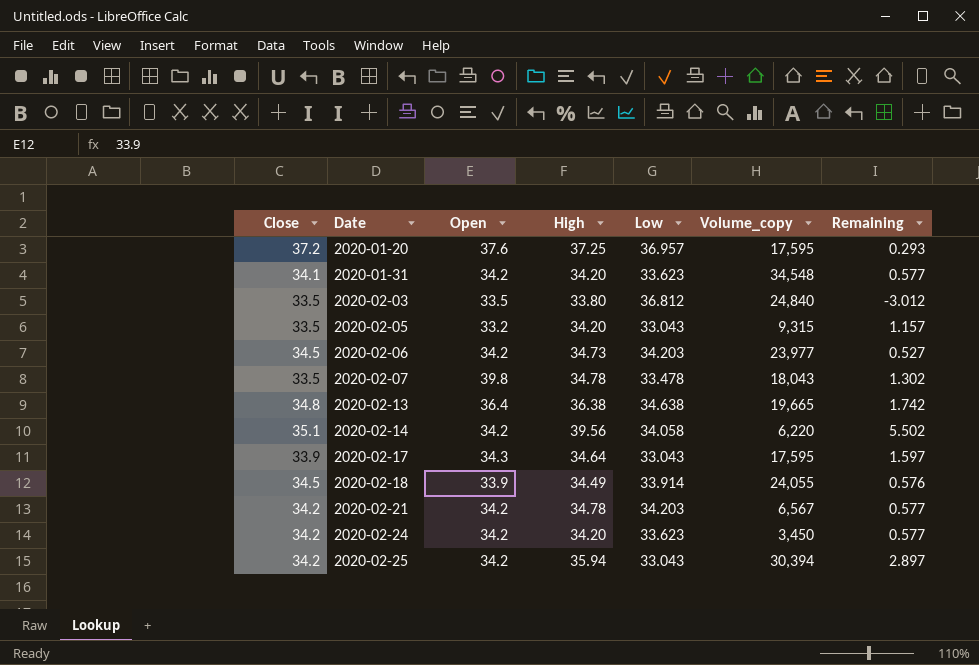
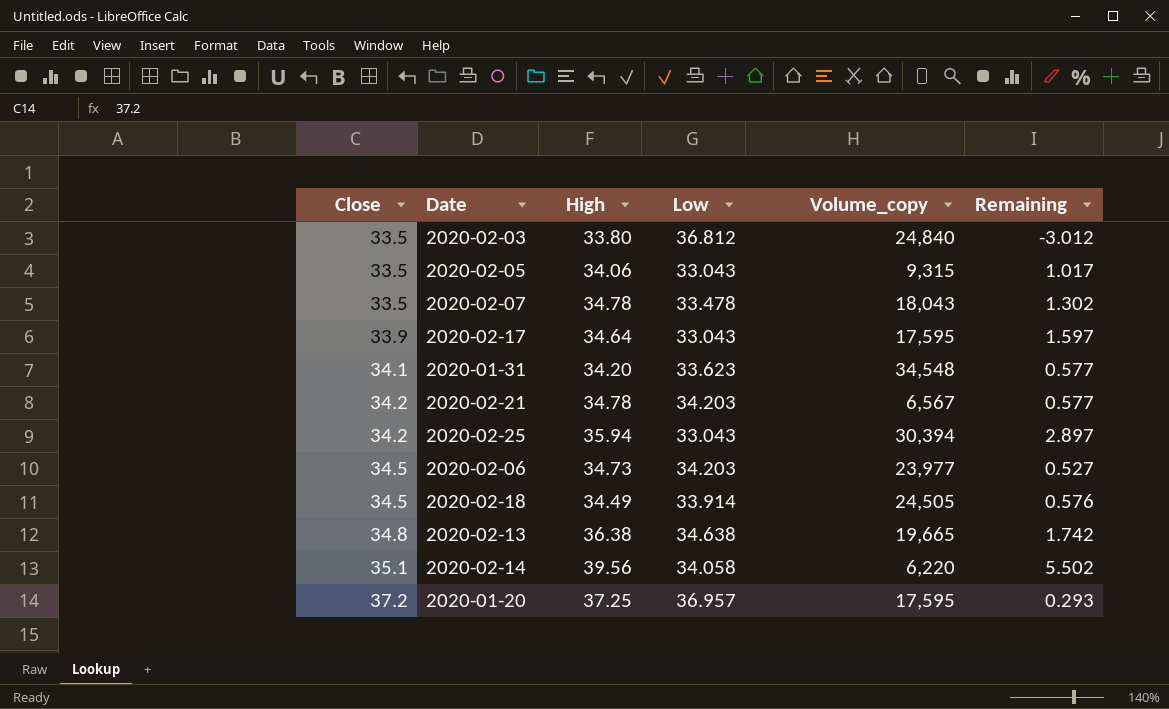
row order: Date ascending -> Close ascending
column Open | position: 3 -> none
row 2020-02-24: 34.2 | 34.2 | 34.20 | 33.623 | 3,450 | 0.577 -> none
2020-02-05 | High: 34.20 -> 34.06
2020-02-05 | Remaining: 1.157 -> 1.017
2020-02-18 | Volume_copy: 24,055 -> 24,505

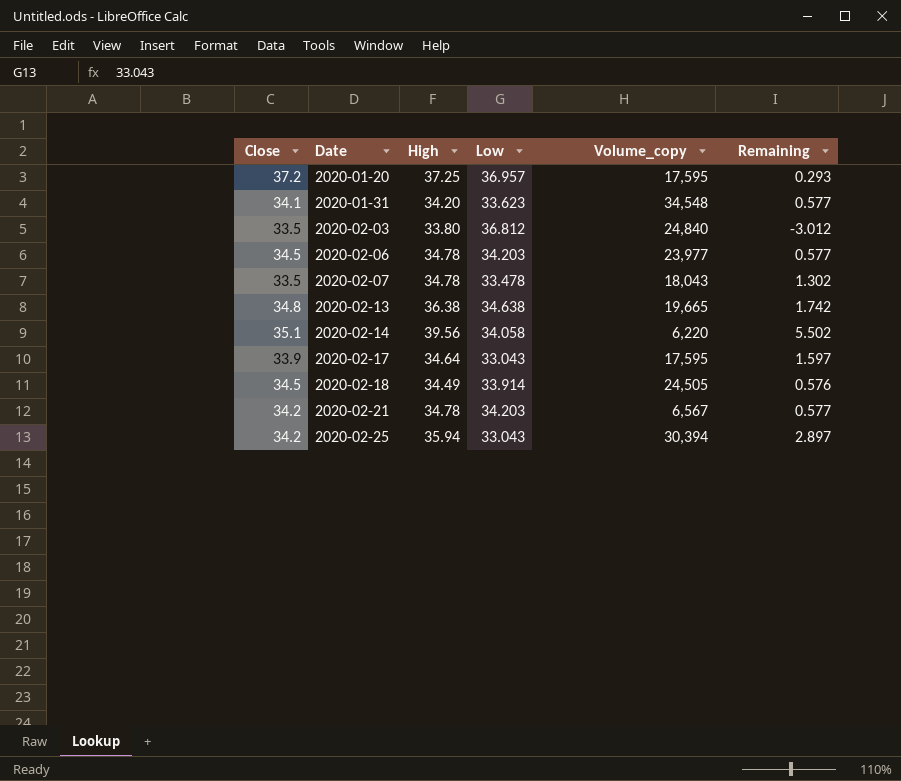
row order: Close ascending -> Date ascending
row 2020-02-05: 33.5 | 34.06 | 33.043 | 9,315 | 1.017 -> none
2020-02-06 | High: 34.73 -> 34.78
2020-02-06 | Remaining: 0.527 -> 0.577

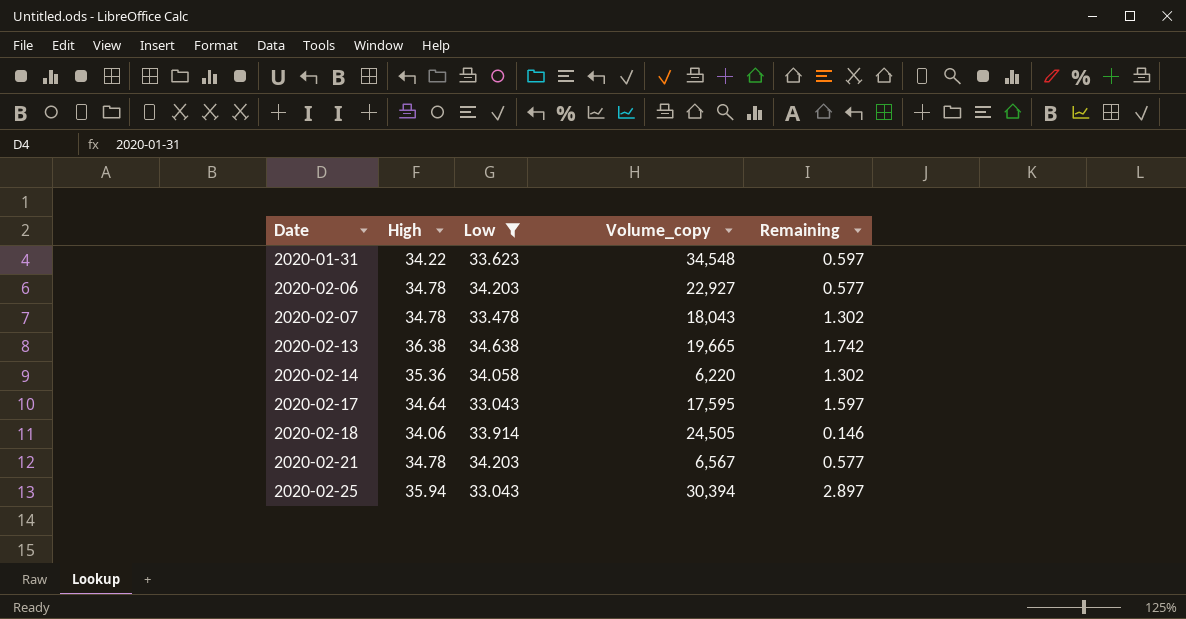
filter: none -> Low <= 34.638
column Close | position: 1 -> none
2020-01-31 | High: 34.20 -> 34.22
2020-01-31 | Remaining: 0.577 -> 0.597
2020-02-06 | Volume_copy: 23,977 -> 22,927
2020-02-14 | High: 39.56 -> 35.36
2020-02-14 | Remaining: 5.502 -> 1.302
2020-02-18 | High: 34.49 -> 34.06
2020-02-18 | Remaining: 0.576 -> 0.146

